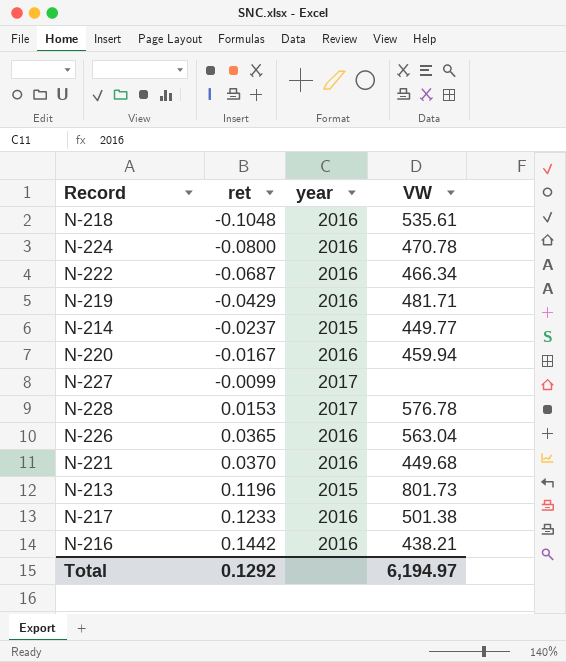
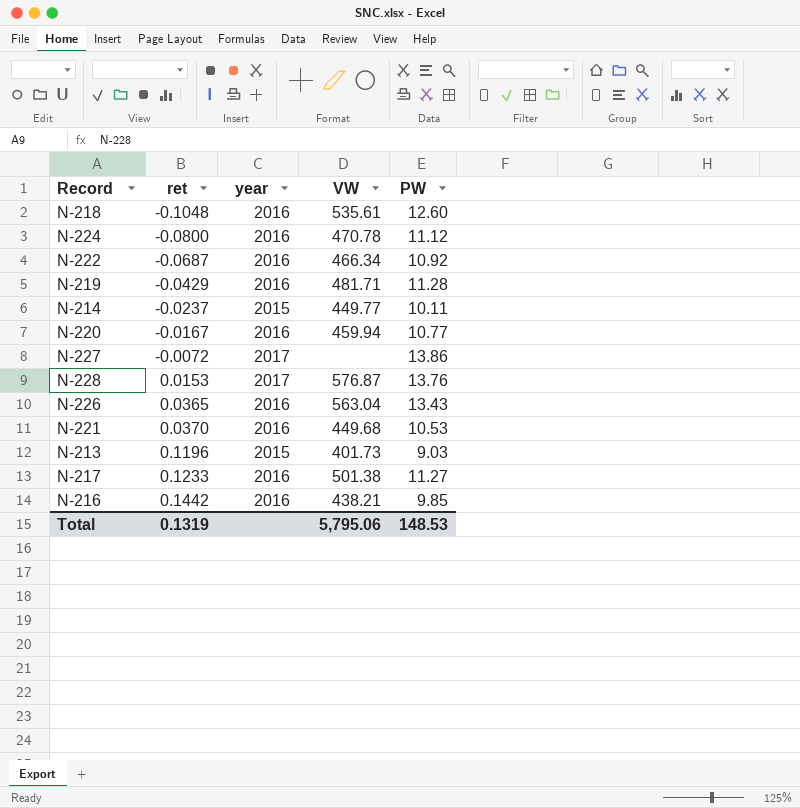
column PW | position: none -> 5
N-227 | ret: -0.0099 -> -0.0072
N-228 | VW: 576.78 -> 576.87
N-213 | VW: 801.73 -> 401.73
Total | ret: 0.1292 -> 0.1319
Total | VW: 6,194.97 -> 5,795.06

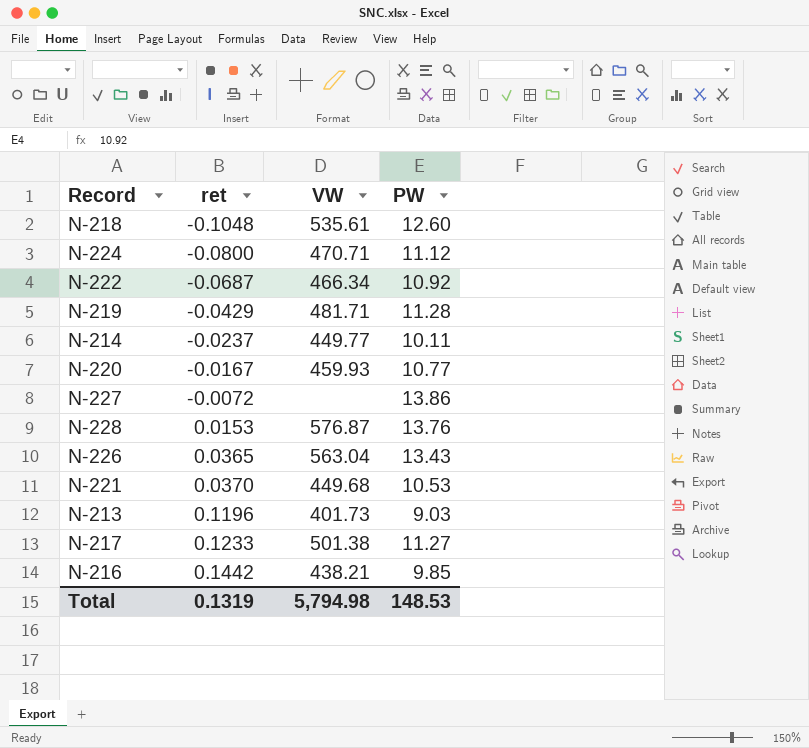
column year | position: 3 -> none
N-224 | VW: 470.78 -> 470.71
N-220 | VW: 459.94 -> 459.93
Total | VW: 5,795.06 -> 5,794.98

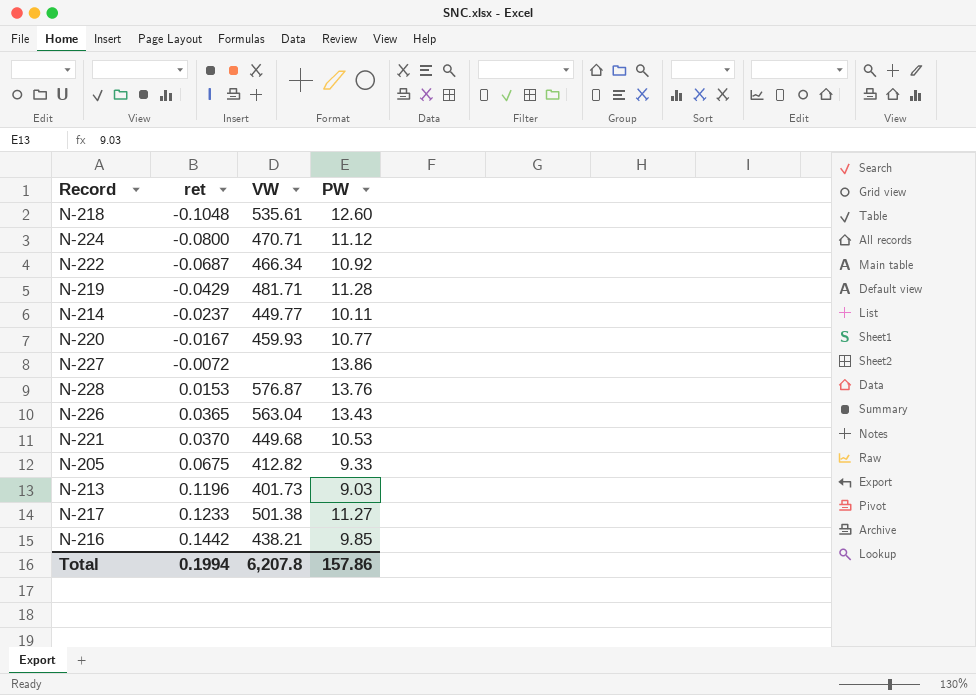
row N-205: none -> 0.0675 | 412.82 | 9.33
Total | ret: 0.1319 -> 0.1994
Total | VW: 5,794.98 -> 6,207.8
Total | PW: 148.53 -> 157.86

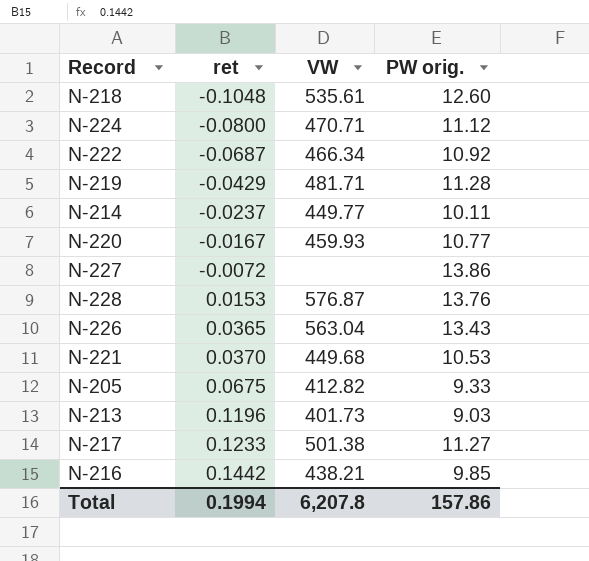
column name: PW -> PW orig.

